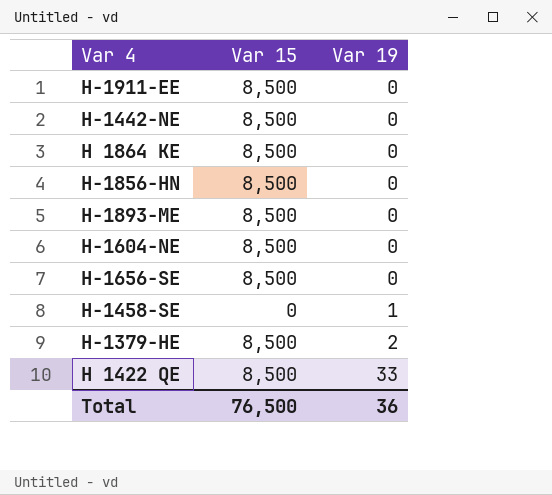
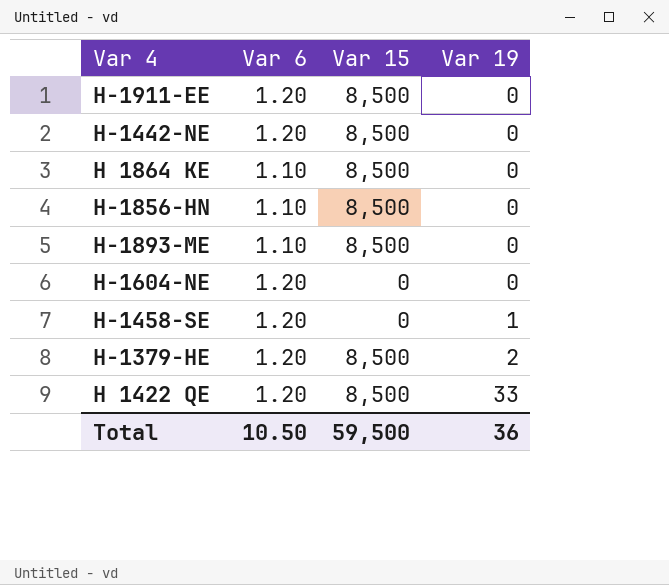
column Var 6 | position: none -> 2
row H-1656-SE: 8,500 | 0 -> none
H-1604-NE | Var 15: 8,500 -> 0
Total | Var 15: 76,500 -> 59,500

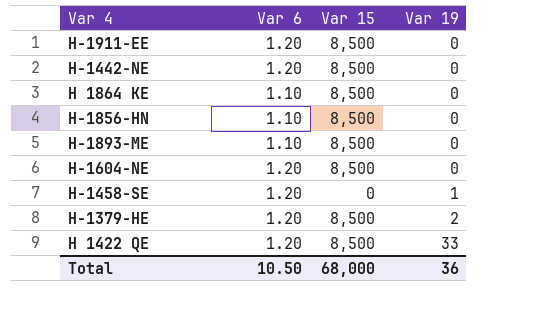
H-1604-NE | Var 15: 0 -> 8,500
Total | Var 15: 59,500 -> 68,000

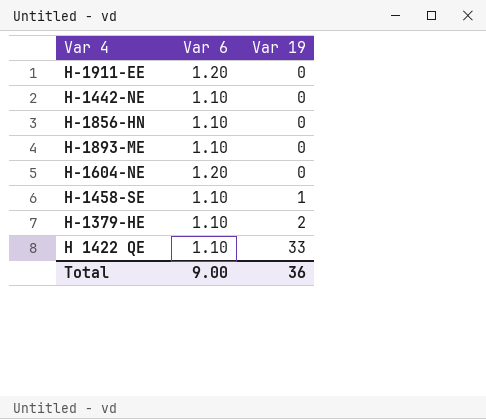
column Var 15 | position: 3 -> none
row H 1864 KE: 1.10 | 8,500 | 0 -> none
H-1442-NE | Var 6: 1.20 -> 1.10
H-1458-SE | Var 6: 1.20 -> 1.10
H-1379-HE | Var 6: 1.20 -> 1.10
H 1422 QE | Var 6: 1.20 -> 1.10
Total | Var 6: 10.50 -> 9.00

